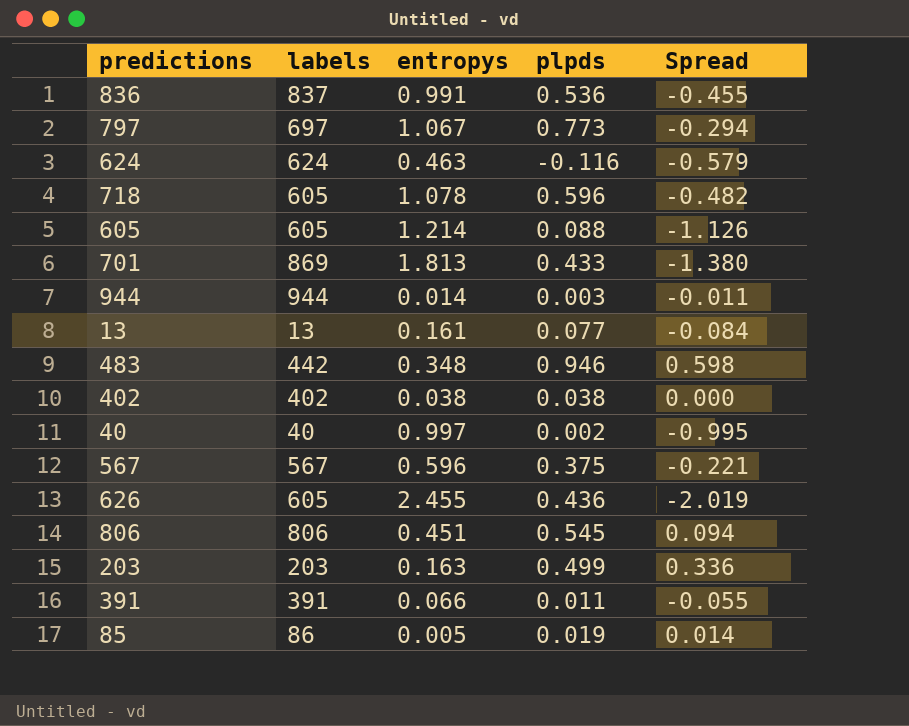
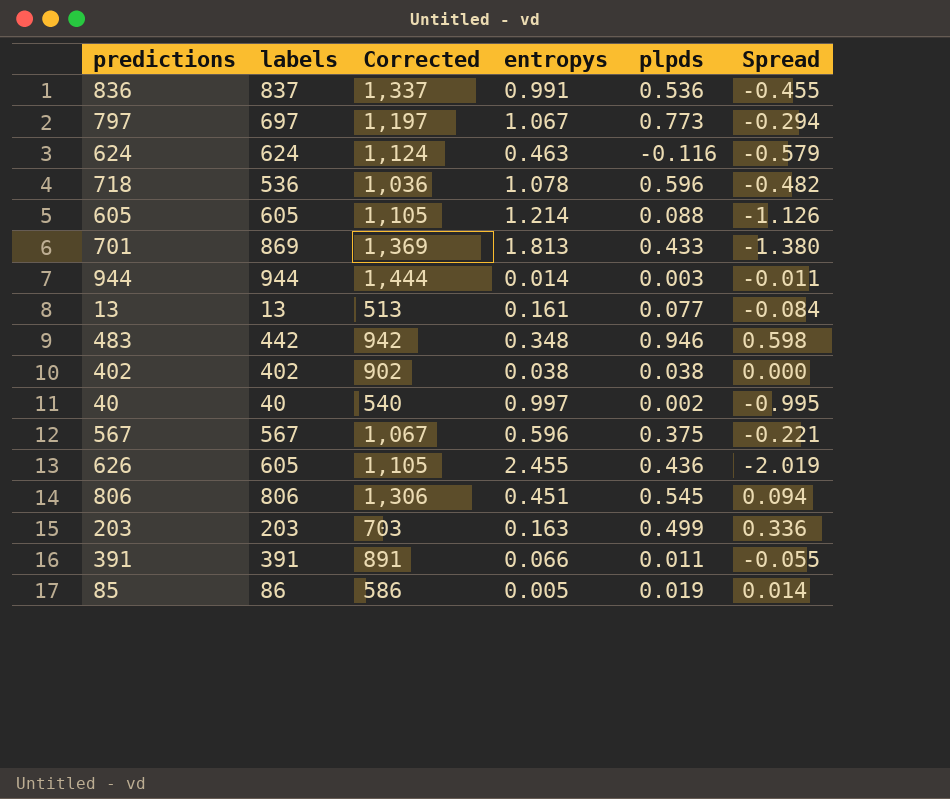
column Corrected | formula: none -> [labels] + 500
718 | labels: 605 -> 536

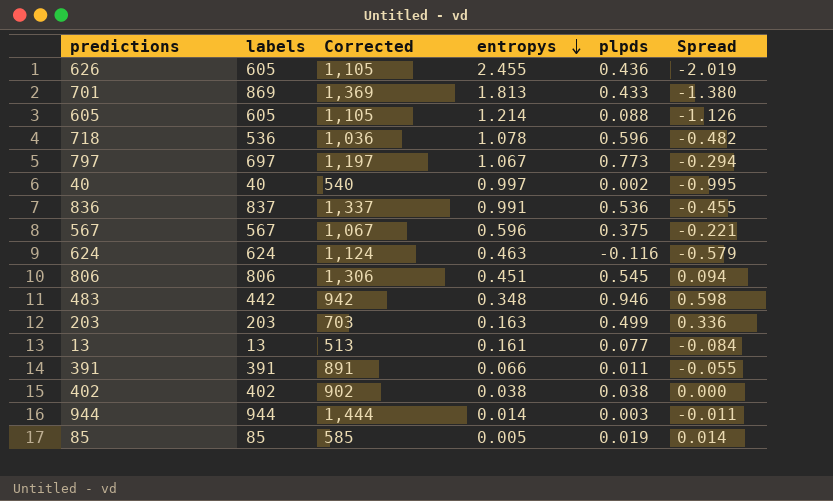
row order: none -> entropys descending
85 | labels: 86 -> 85
85 | Corrected: 586 -> 585

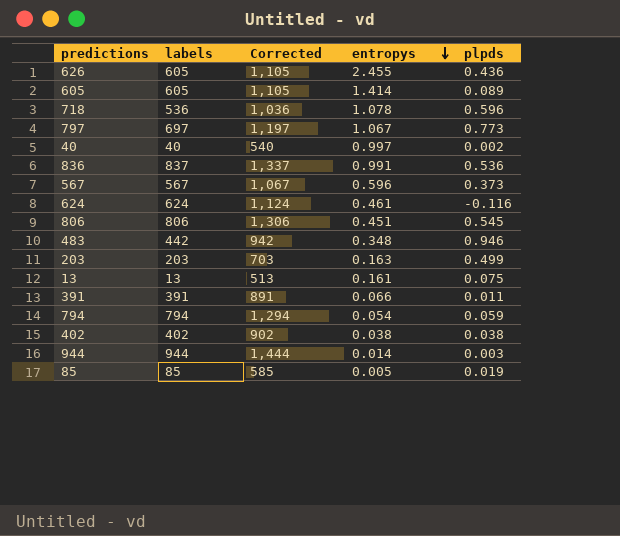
column Spread | formula: [plpds] - [entropys] -> none
row 701: 869 | 1,369 | 1.813 | 0.433 | -1.380 -> none
605 | entropys: 1.214 -> 1.414
605 | plpds: 0.088 -> 0.089
567 | plpds: 0.375 -> 0.373
624 | entropys: 0.463 -> 0.461
13 | plpds: 0.077 -> 0.075
row 794: none -> 794 | 1,294 | 0.054 | 0.059

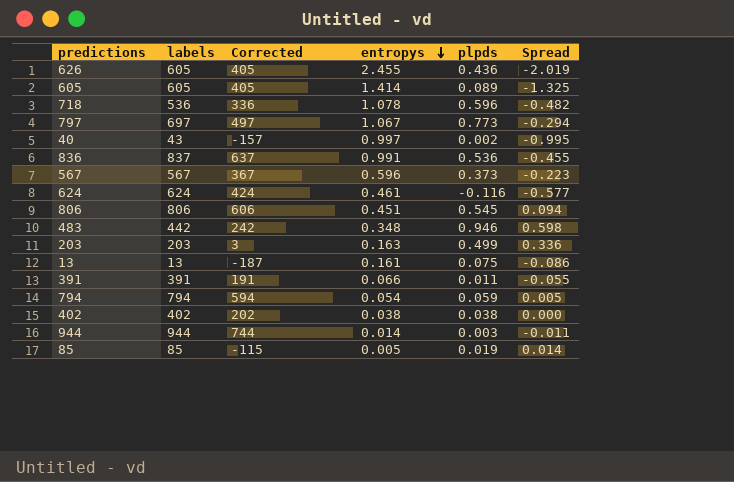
column Corrected | formula: [labels] + 500 -> [labels] - 200
column Spread | formula: none -> [plpds] - [entropys]
40 | labels: 40 -> 43

